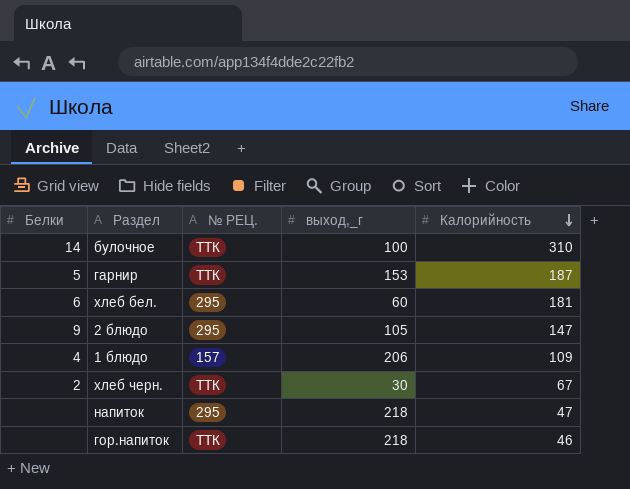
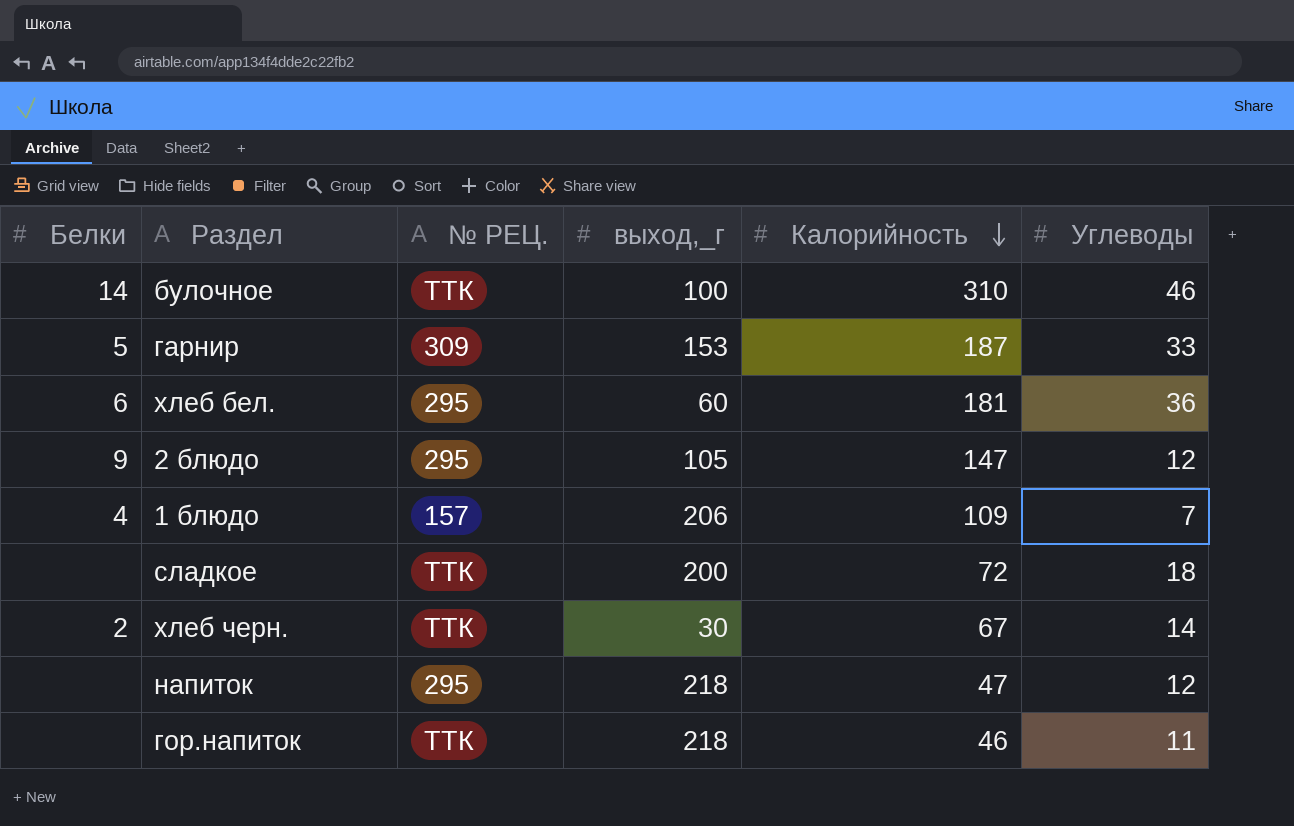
column Углеводы | position: none -> 6
гарнир | № РЕЦ.: ТТК -> 309
row сладкое: none -> none | ТТК | 200 | 72 | 18

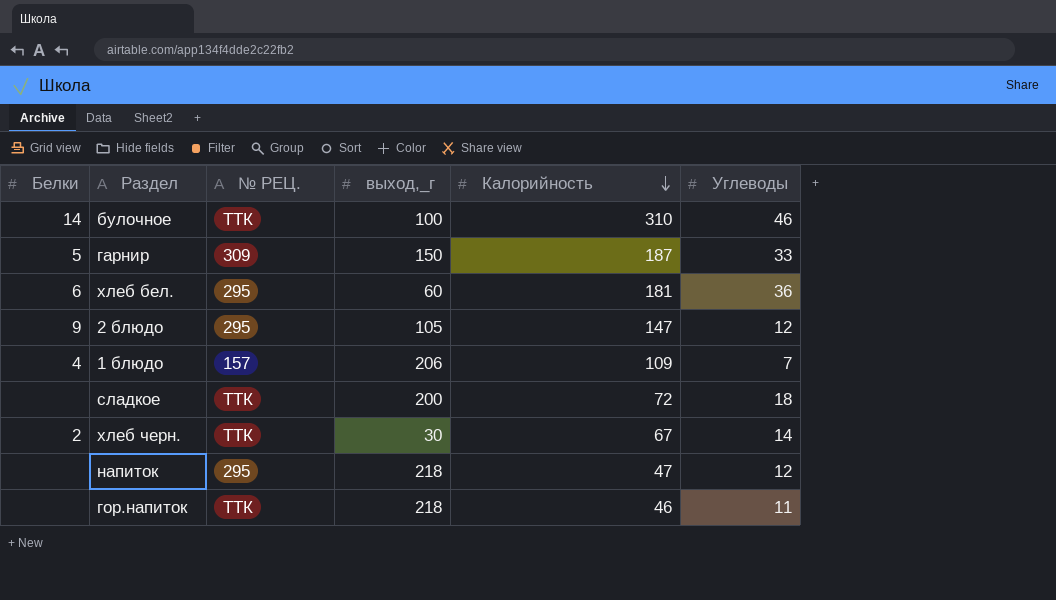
гарнир | выход,_г: 153 -> 150

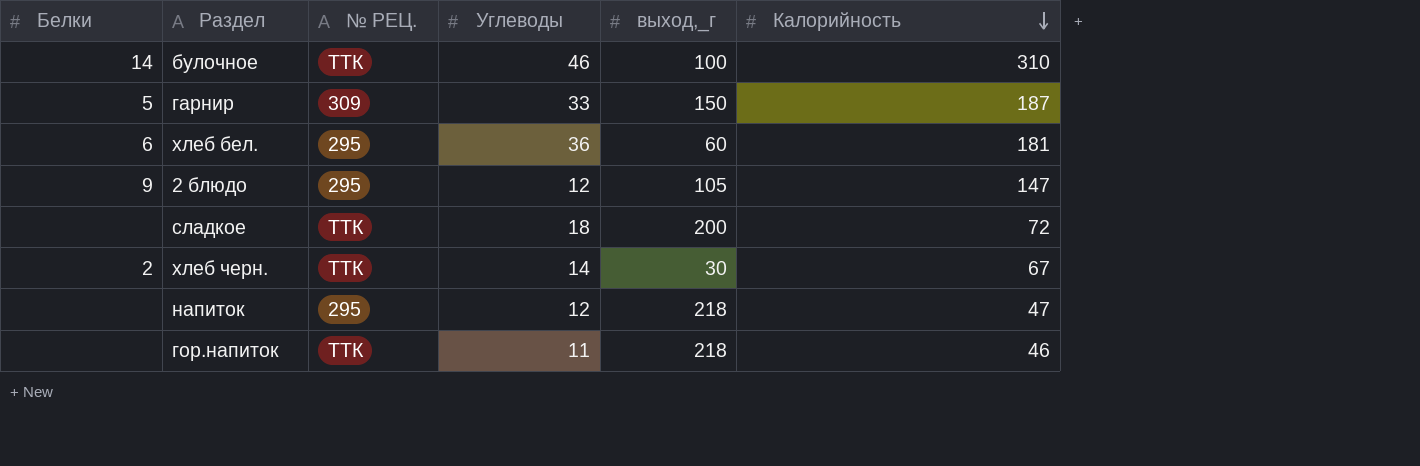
column Углеводы | position: 6 -> 4
row 1 блюдо: 4 | 157 | 206 | 109 | 7 -> none

